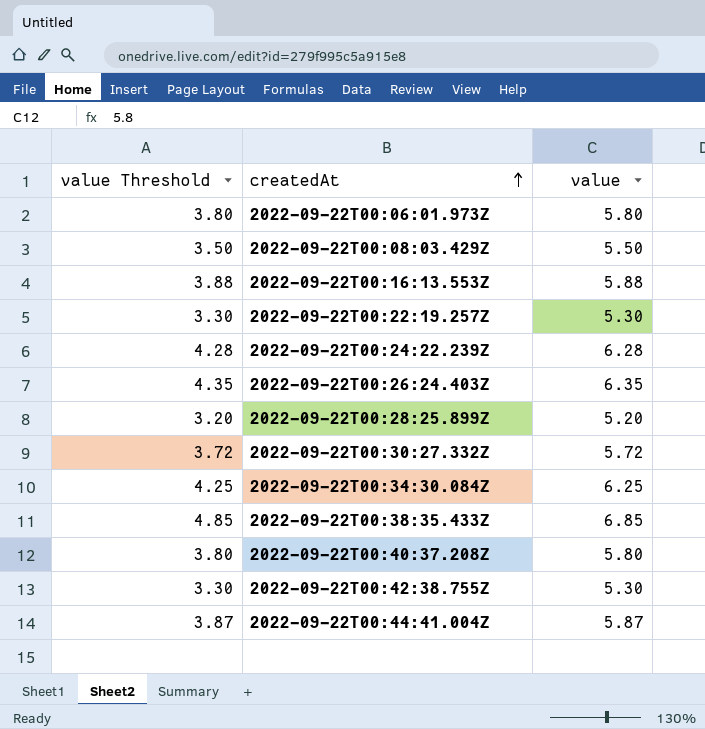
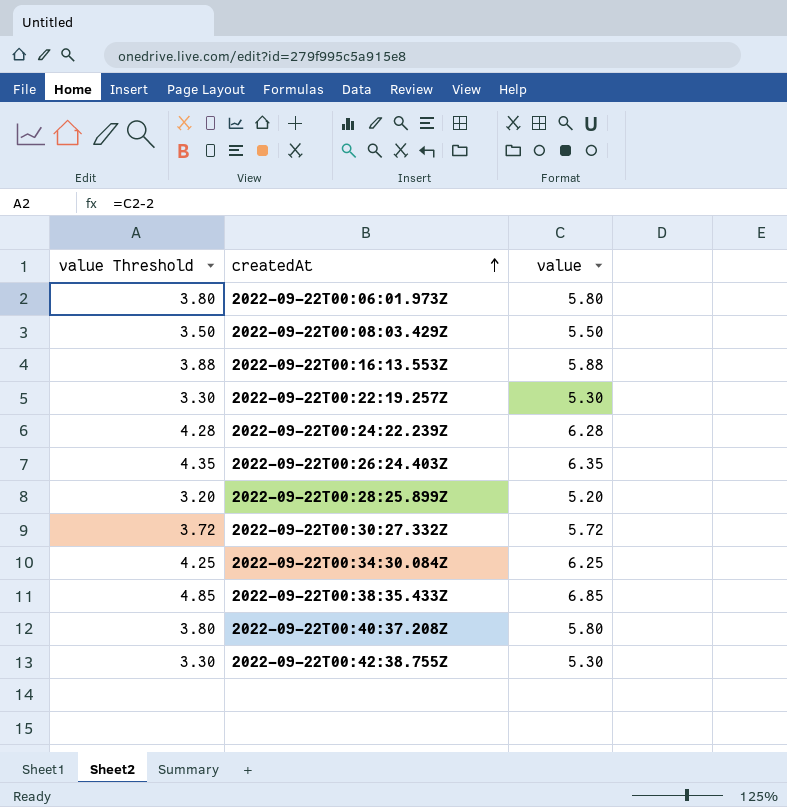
row 2022-09-22T00:44:41.004Z: 3.87 | 5.87 -> none

